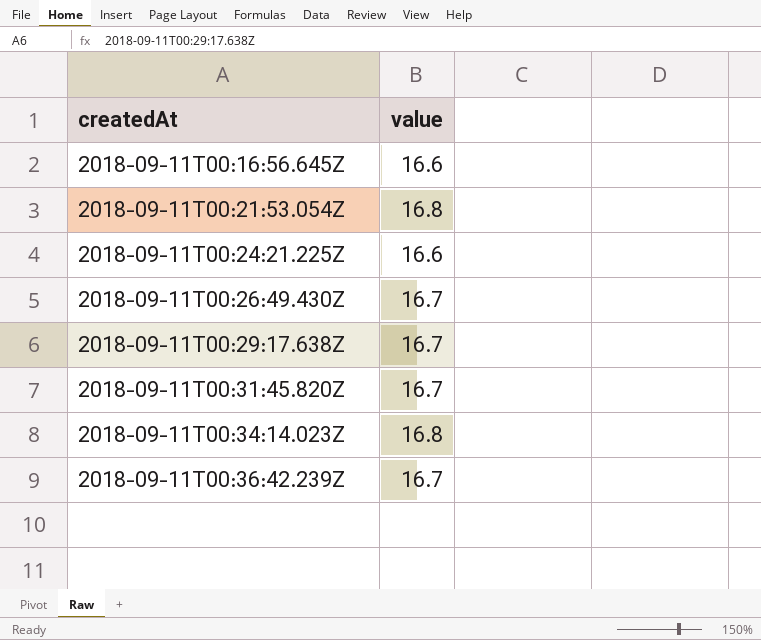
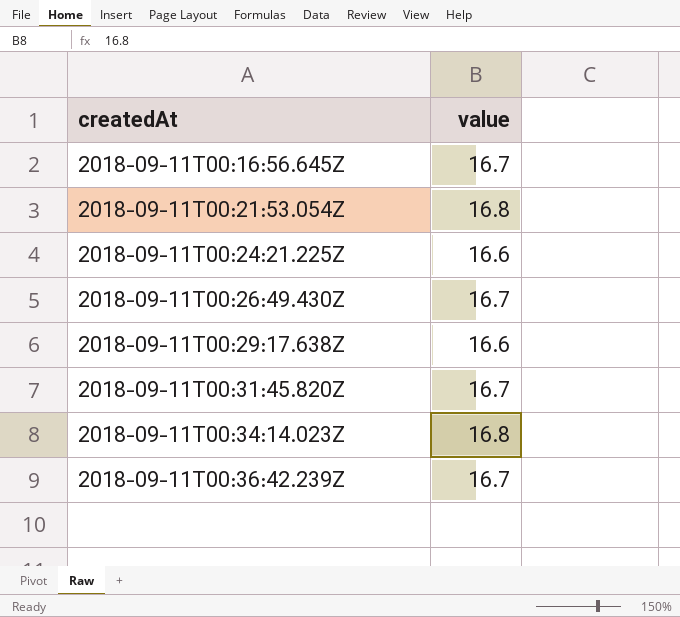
2018-09-11T00:16:56.645Z | value: 16.6 -> 16.7
2018-09-11T00:29:17.638Z | value: 16.7 -> 16.6

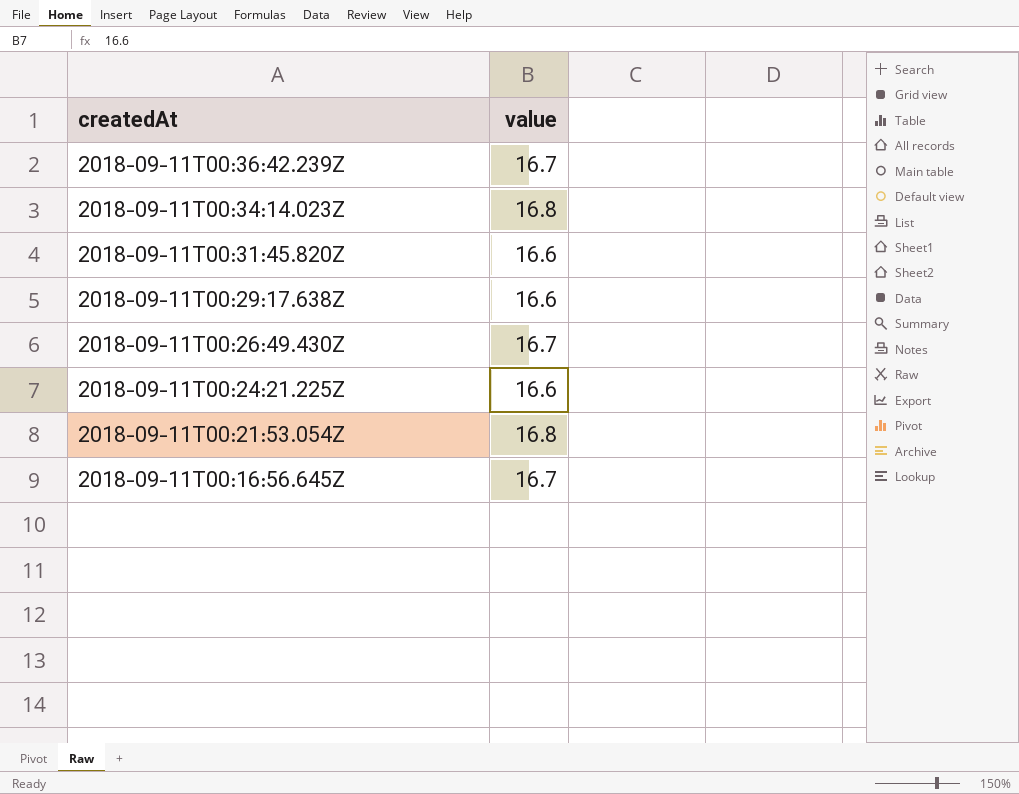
row order: createdAt ascending -> createdAt descending
2018-09-11T00:31:45.820Z | value: 16.7 -> 16.6

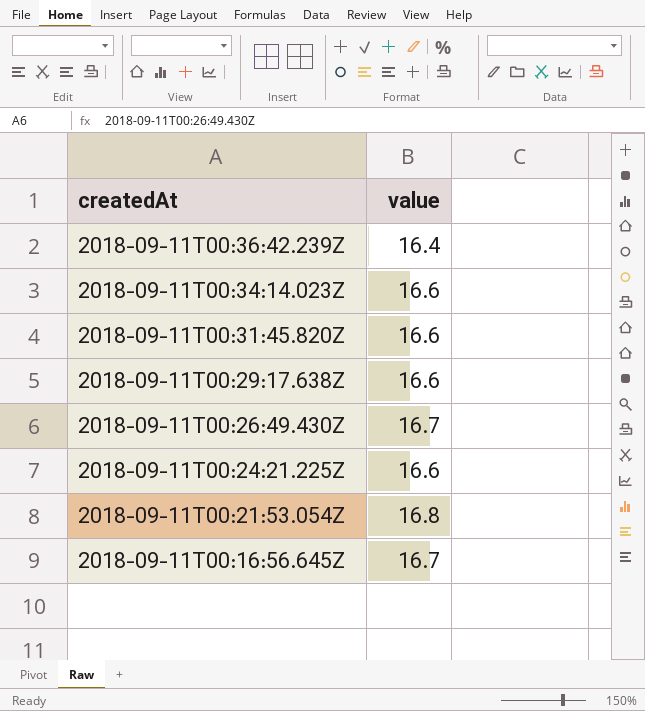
2018-09-11T00:36:42.239Z | value: 16.7 -> 16.4
2018-09-11T00:34:14.023Z | value: 16.8 -> 16.6

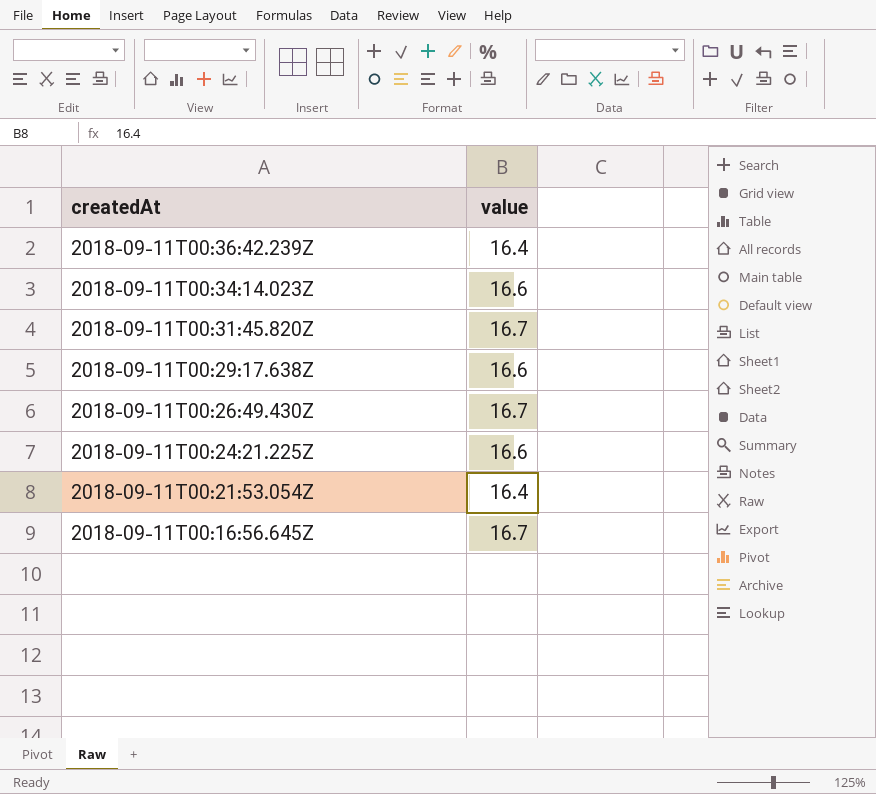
2018-09-11T00:31:45.820Z | value: 16.6 -> 16.7
2018-09-11T00:21:53.054Z | value: 16.8 -> 16.4

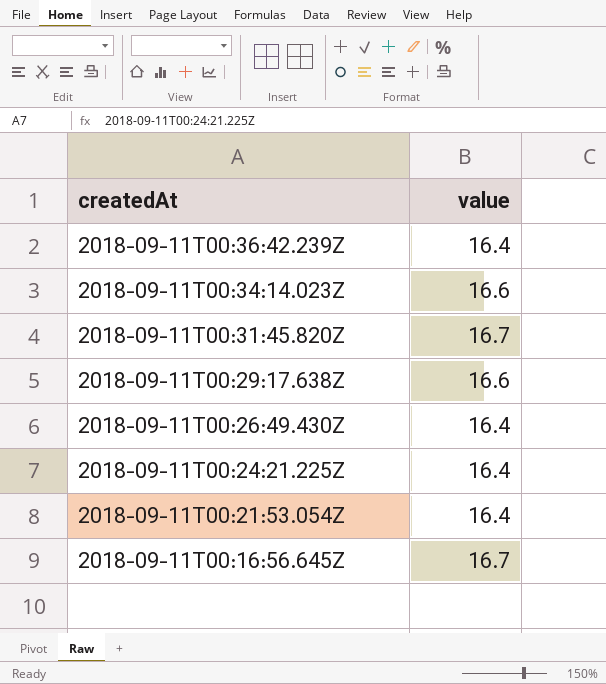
2018-09-11T00:26:49.430Z | value: 16.7 -> 16.4
2018-09-11T00:24:21.225Z | value: 16.6 -> 16.4

